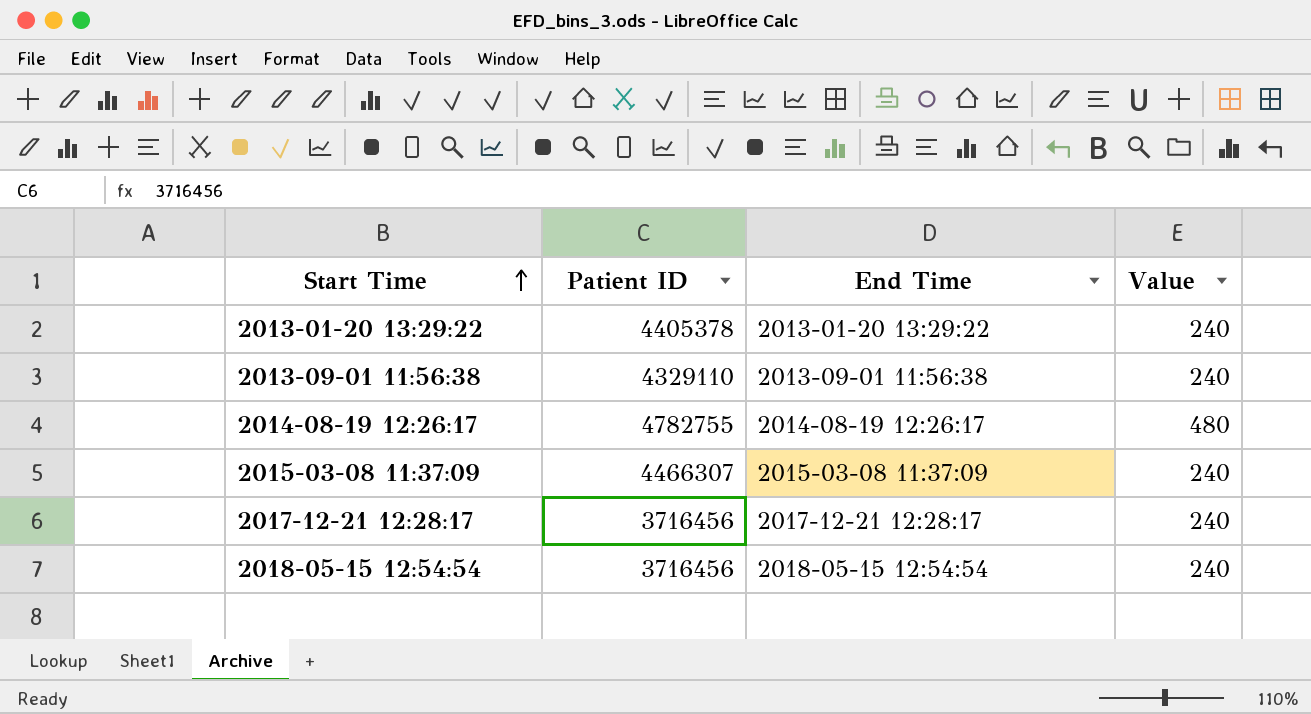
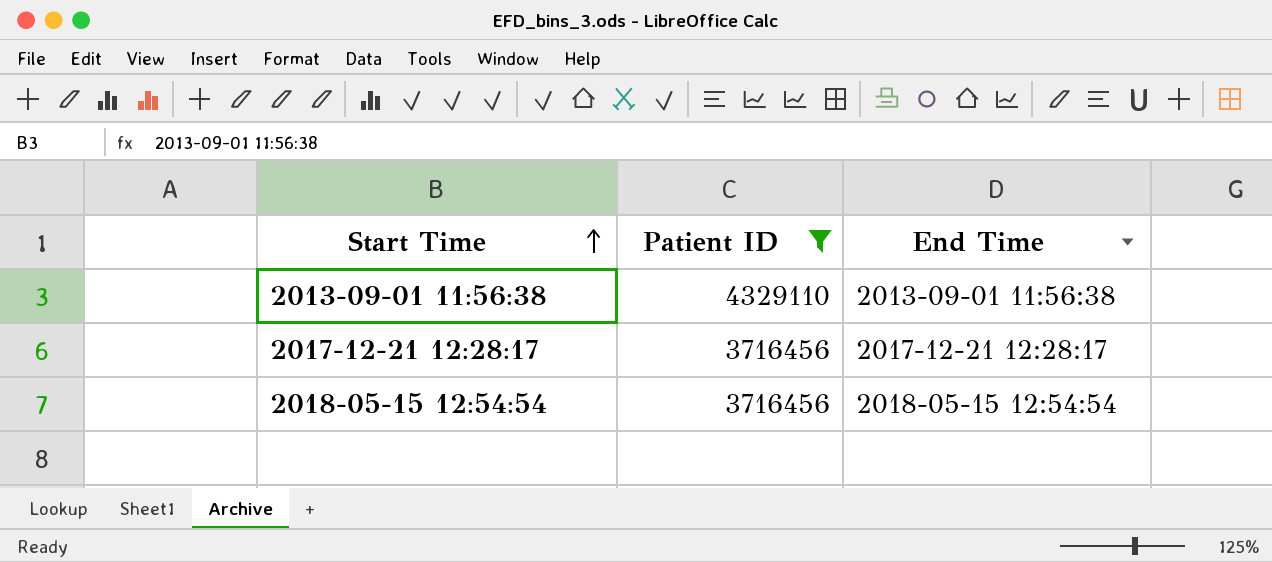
filter: none -> Patient ID <= 4329110
column Value | position: 4 -> none

